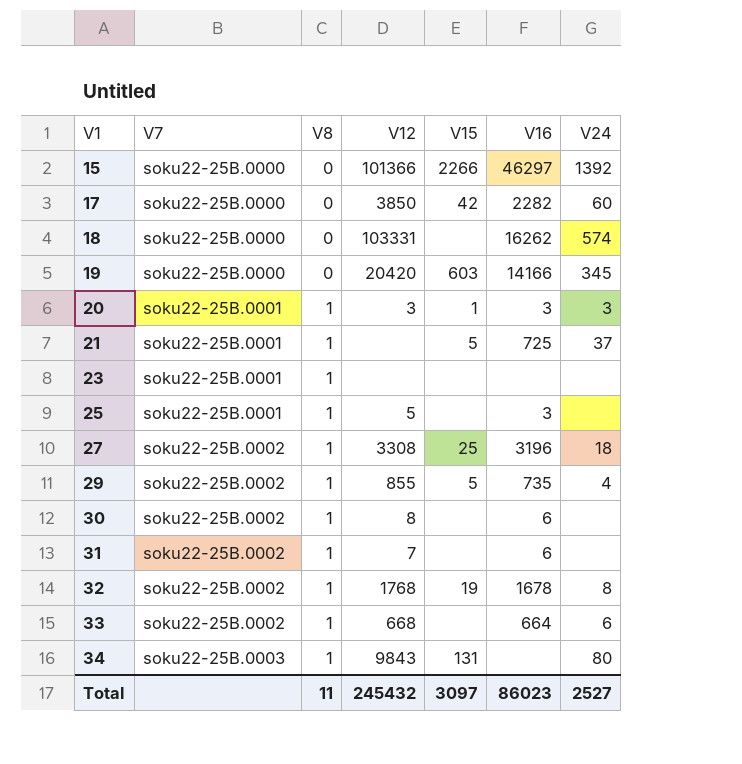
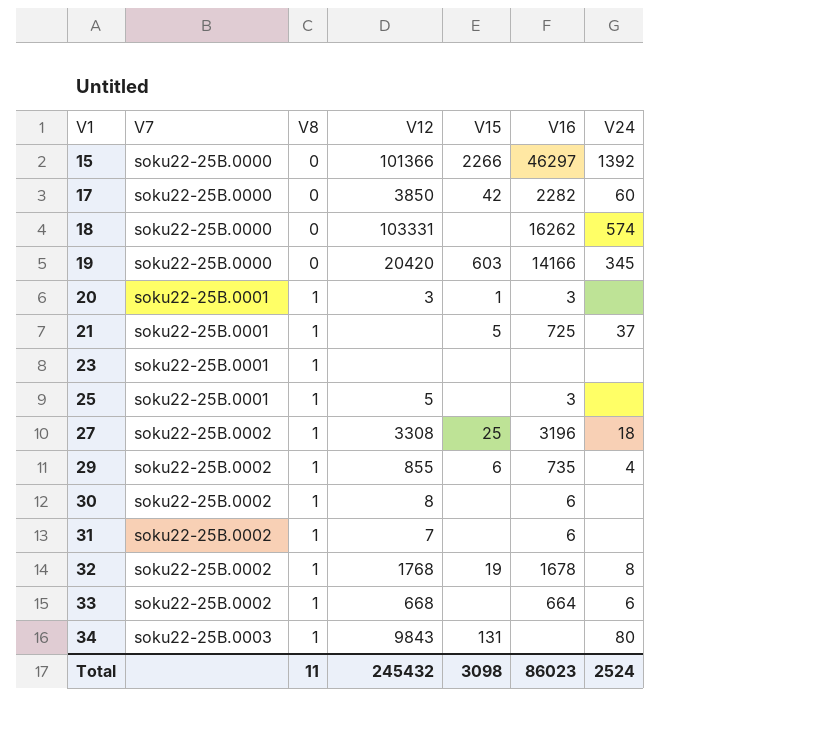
20 | V24: 3 -> none
29 | V15: 5 -> 6
Total | V15: 3097 -> 3098
Total | V24: 2527 -> 2524

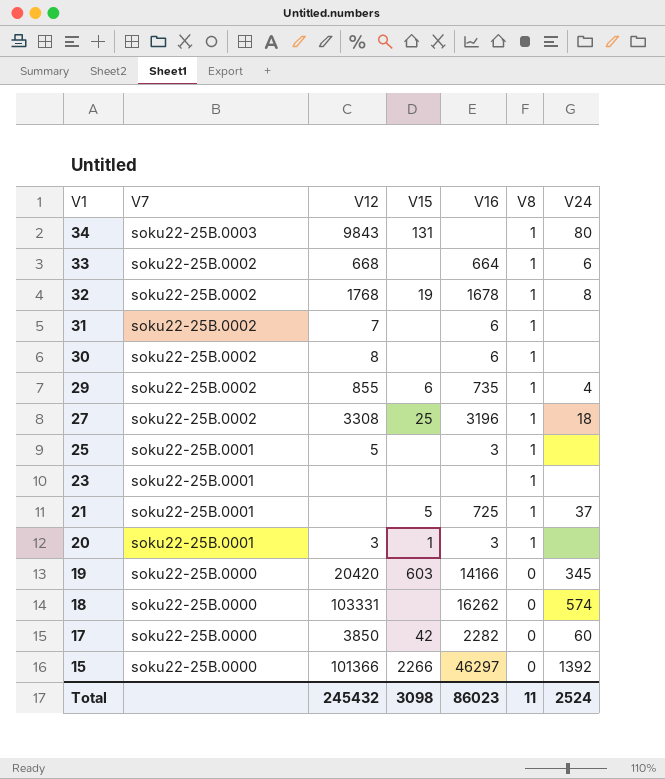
row order: V1 ascending -> V1 descending
column V8 | position: 3 -> 6

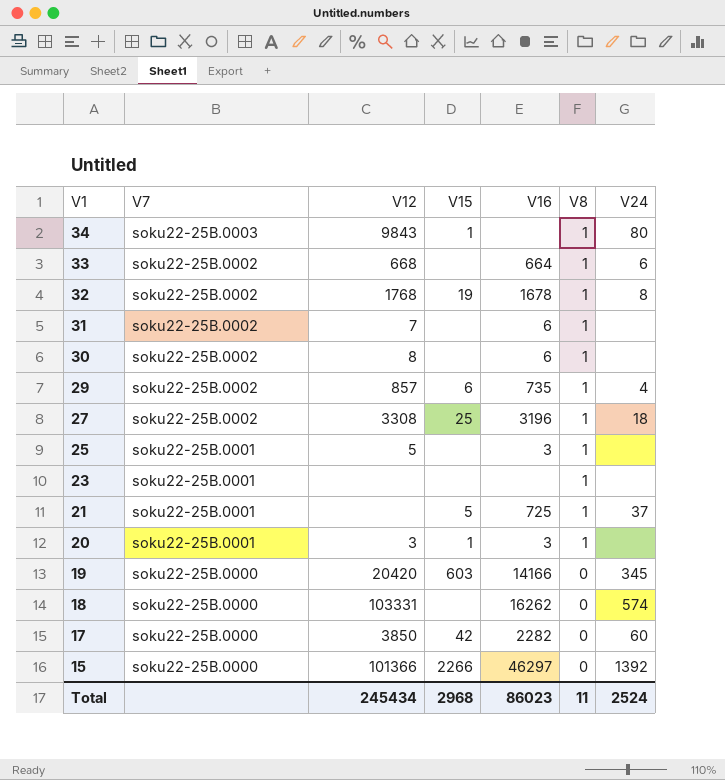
34 | V15: 131 -> 1
29 | V12: 855 -> 857
Total | V12: 245432 -> 245434
Total | V15: 3098 -> 2968

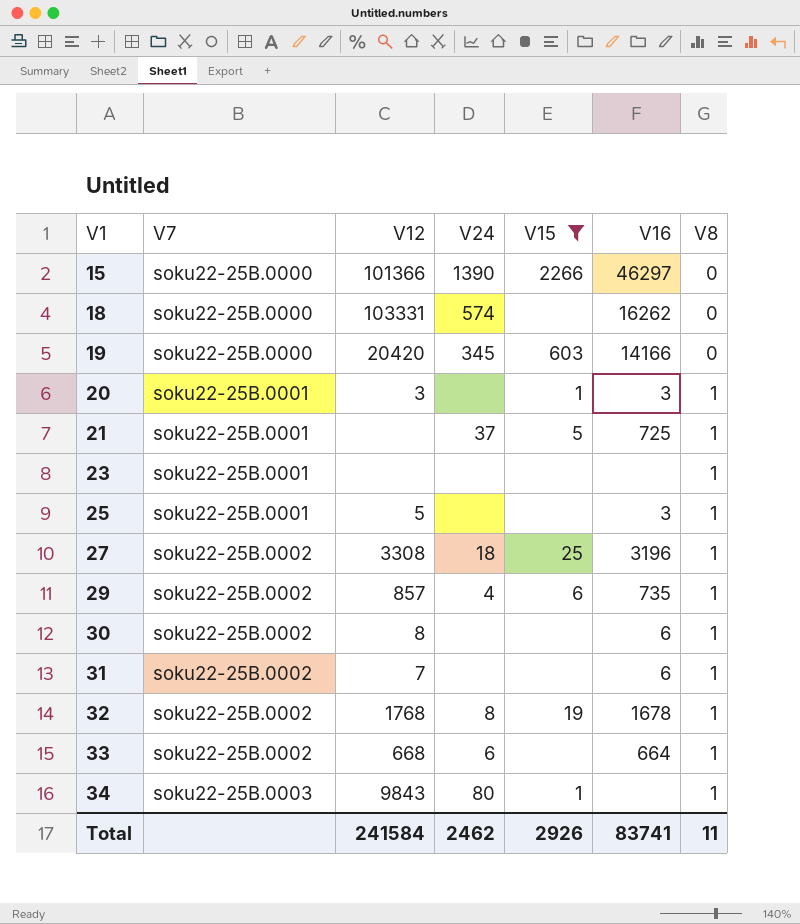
filter: none -> V15 != 42
row order: V1 descending -> V1 ascending
column V24 | position: 7 -> 4
15 | V24: 1392 -> 1390
Total | V12: 245434 -> 241584
Total | V24: 2524 -> 2462
Total | V15: 2968 -> 2926
Total | V16: 86023 -> 83741

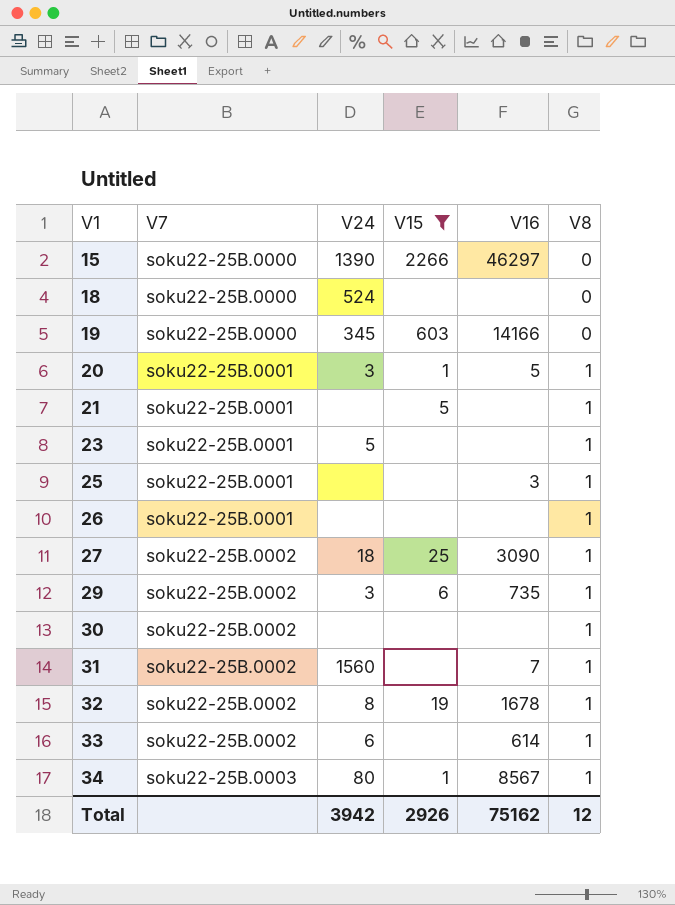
column V12 | position: 3 -> none
18 | V24: 574 -> 524
18 | V16: 16262 -> none
20 | V24: none -> 3
20 | V16: 3 -> 5
21 | V24: 37 -> none
21 | V16: 725 -> none
23 | V24: none -> 5
row 26: none -> soku22-25B.0001 | none | none | none | 1
27 | V16: 3196 -> 3090
29 | V24: 4 -> 3
30 | V16: 6 -> none
31 | V24: none -> 1560
31 | V16: 6 -> 7
33 | V16: 664 -> 614
34 | V16: none -> 8567
Total | V24: 2462 -> 3942
Total | V16: 83741 -> 75162
Total | V8: 11 -> 12

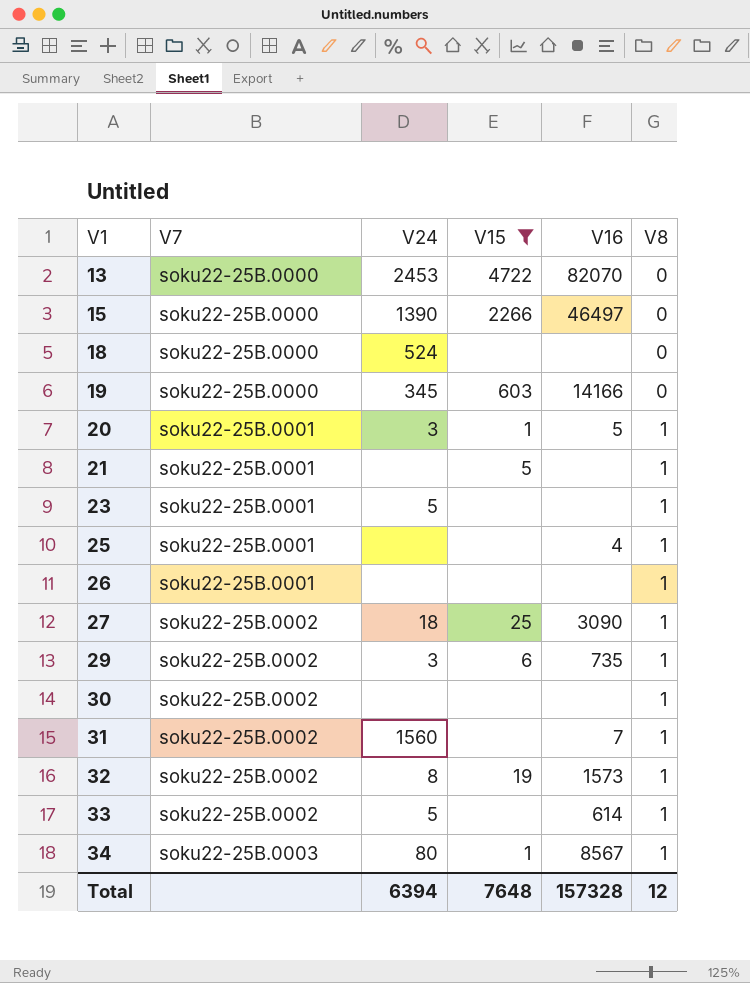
row 13: none -> soku22-25B.0000 | 2453 | 4722 | 82070 | 0
15 | V16: 46297 -> 46497
25 | V16: 3 -> 4
32 | V16: 1678 -> 1573
33 | V24: 6 -> 5
Total | V24: 3942 -> 6394
Total | V15: 2926 -> 7648
Total | V16: 75162 -> 157328

